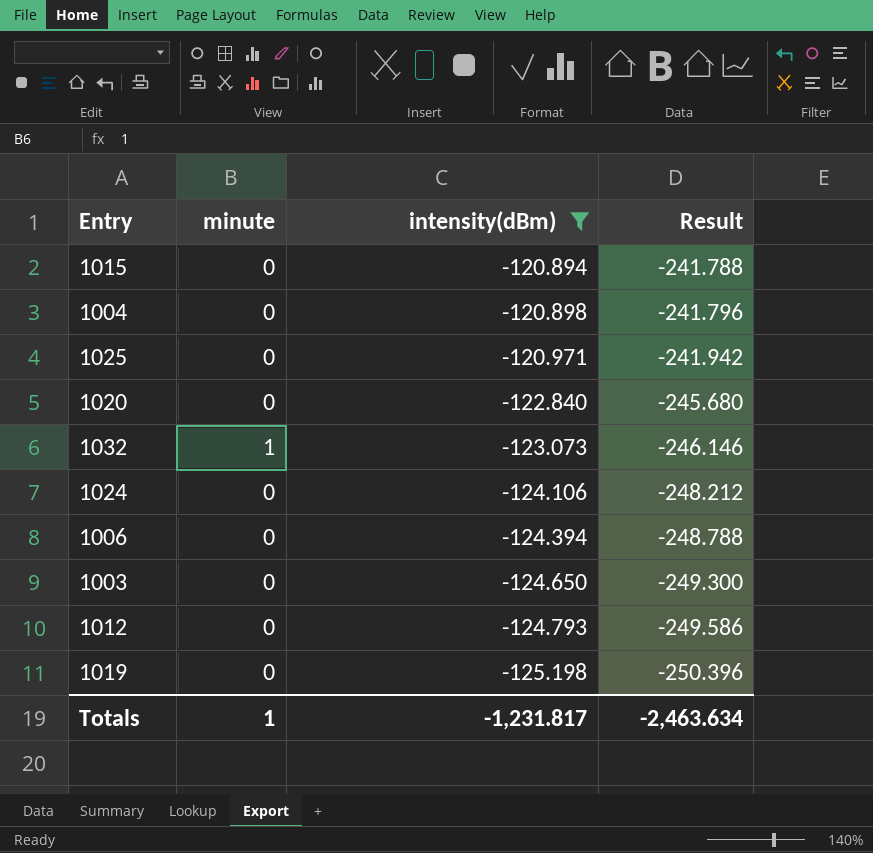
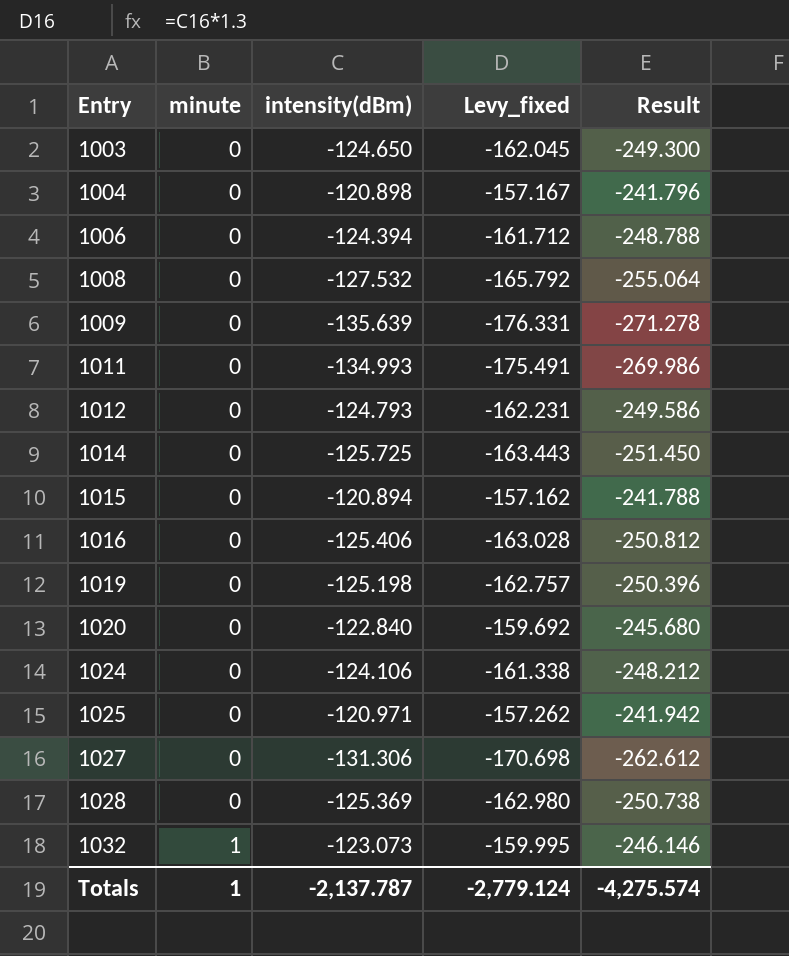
filter: intensity(dBm) >= -125.198 -> none
row order: intensity(dBm) descending -> Entry ascending
column Levy_fixed | formula: none -> [intensity(dBm)] * 1.3
Totals | intensity(dBm): -1,231.817 -> -2,137.787
Totals | Result: -2,463.634 -> -4,275.574

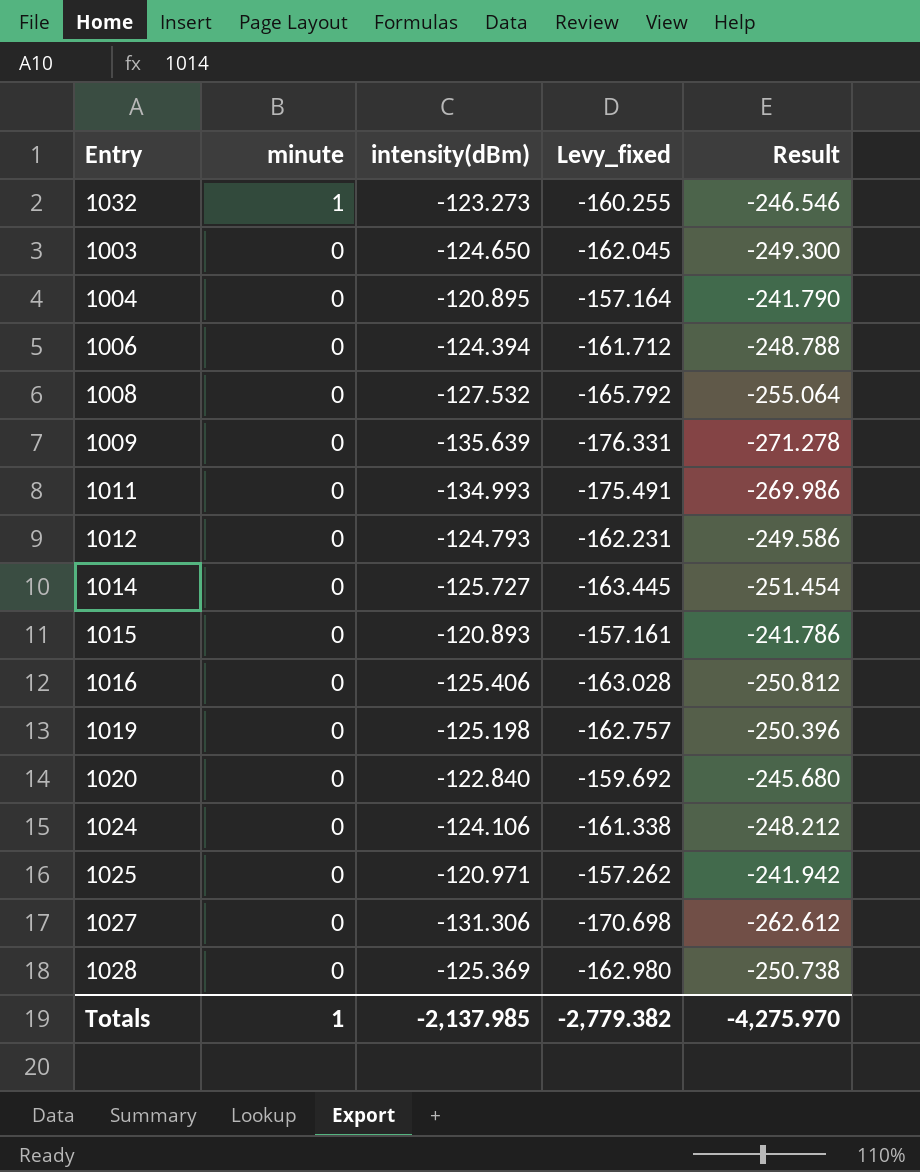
row order: Entry ascending -> minute descending
1032 | intensity(dBm): -123.073 -> -123.273
1032 | Levy_fixed: -159.995 -> -160.255
1032 | Result: -246.146 -> -246.546
1004 | intensity(dBm): -120.898 -> -120.895
1004 | Levy_fixed: -157.167 -> -157.164
1004 | Result: -241.796 -> -241.790
1014 | intensity(dBm): -125.725 -> -125.727
1014 | Levy_fixed: -163.443 -> -163.445
1014 | Result: -251.450 -> -251.454
1015 | intensity(dBm): -120.894 -> -120.893
1015 | Levy_fixed: -157.162 -> -157.161
1015 | Result: -241.788 -> -241.786
Totals | intensity(dBm): -2,137.787 -> -2,137.985
Totals | Levy_fixed: -2,779.124 -> -2,779.382
Totals | Result: -4,275.574 -> -4,275.970

